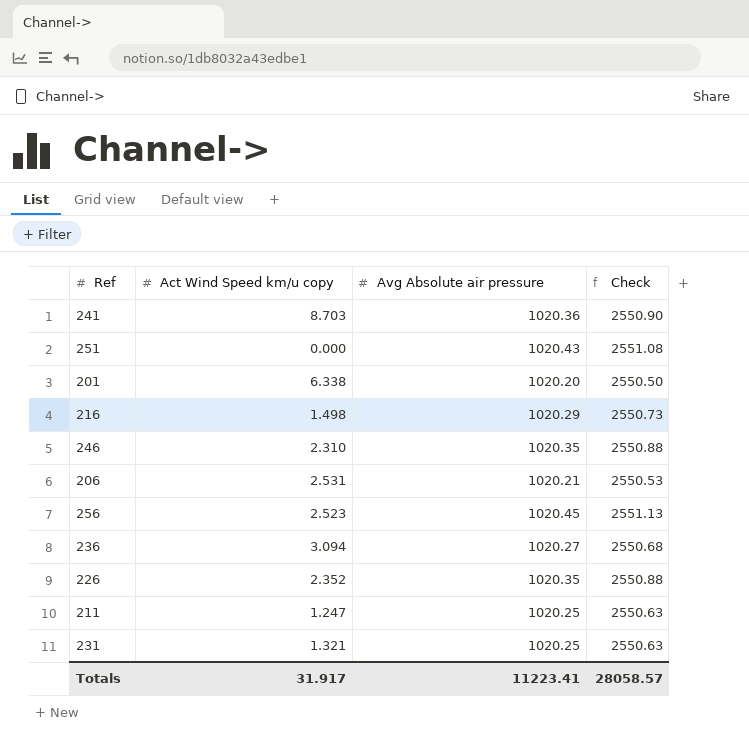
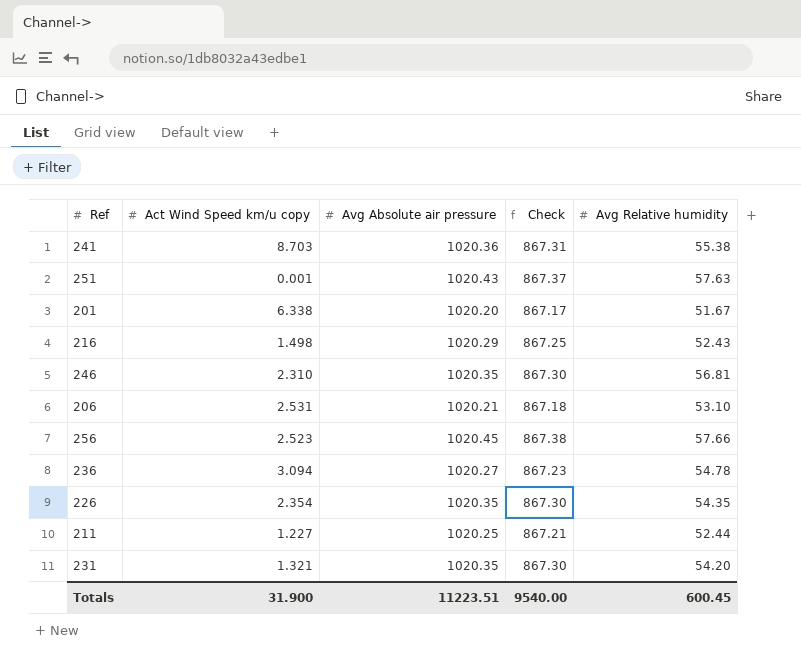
column Check | formula: [Avg Absolute air pressure] * 2.5 -> [Avg Absolute air pressure] * 0.85
column Avg Relative humidity | position: none -> 5
251 | Act Wind Speed km/u copy: 0.000 -> 0.001
226 | Act Wind Speed km/u copy: 2.352 -> 2.354
211 | Act Wind Speed km/u copy: 1.247 -> 1.227
231 | Avg Absolute air pressure: 1020.25 -> 1020.35
Totals | Act Wind Speed km/u copy: 31.917 -> 31.900
Totals | Avg Absolute air pressure: 11223.41 -> 11223.51
Totals | Check: 28058.57 -> 9540.00

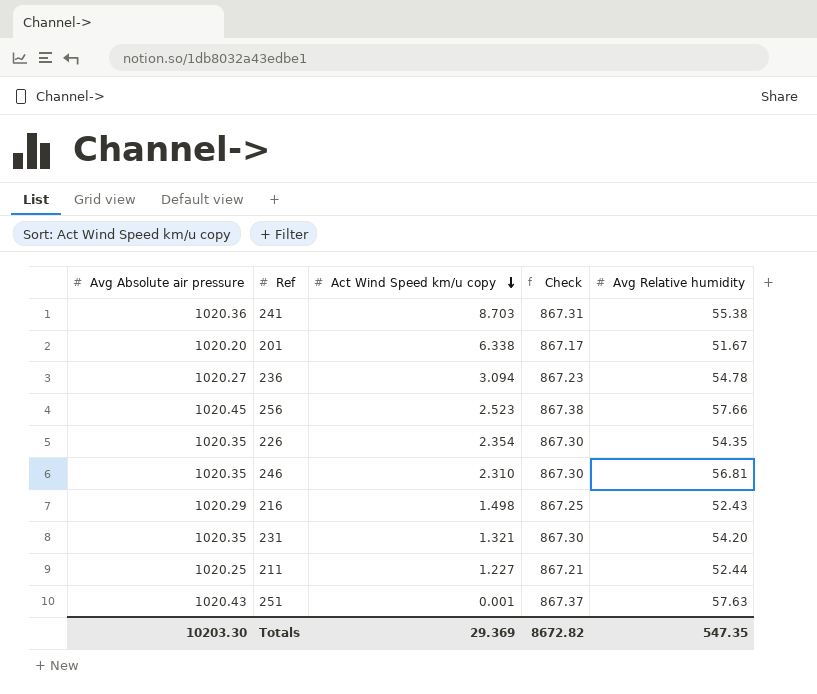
row order: none -> Act Wind Speed km/u copy descending
column Avg Absolute air pressure | position: 3 -> 1
row 206: 2.531 | 1020.21 | 867.18 | 53.10 -> none
Totals | Avg Absolute air pressure: 11223.51 -> 10203.30
Totals | Act Wind Speed km/u copy: 31.900 -> 29.369
Totals | Check: 9540.00 -> 8672.82
Totals | Avg Relative humidity: 600.45 -> 547.35

